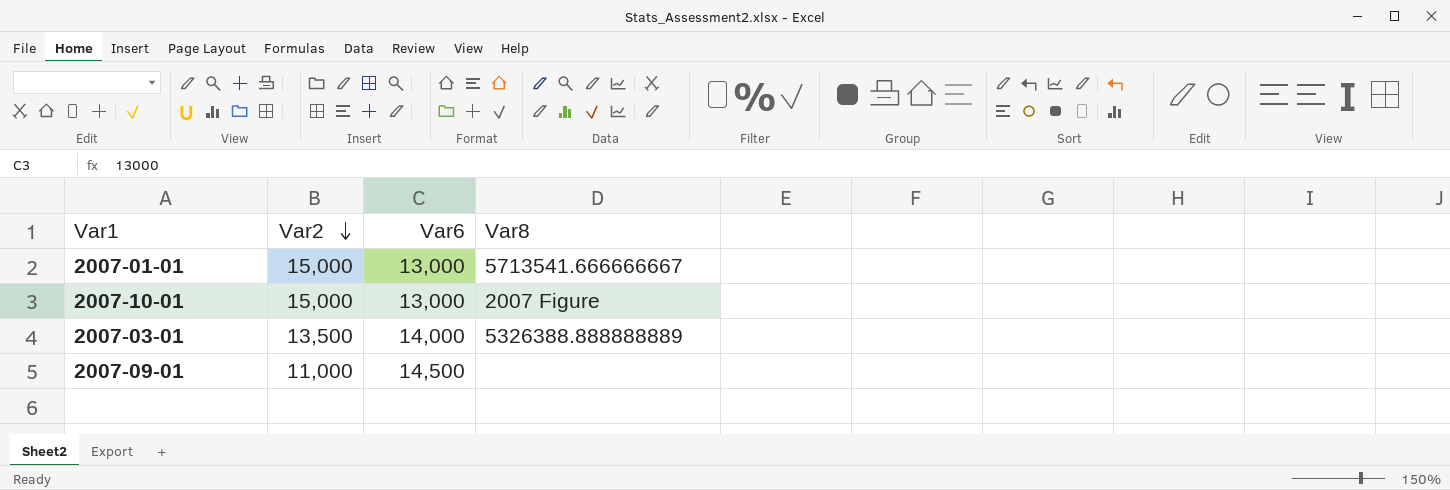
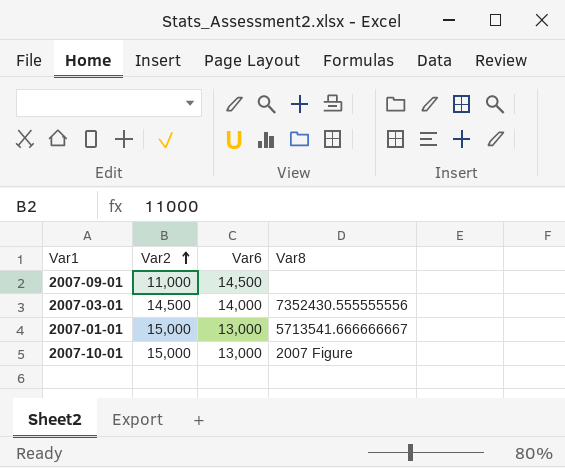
row order: Var2 descending -> Var2 ascending
2007-03-01 | Var2: 13,500 -> 14,500
2007-03-01 | Var8: 5326388.888888889 -> 7352430.555555556

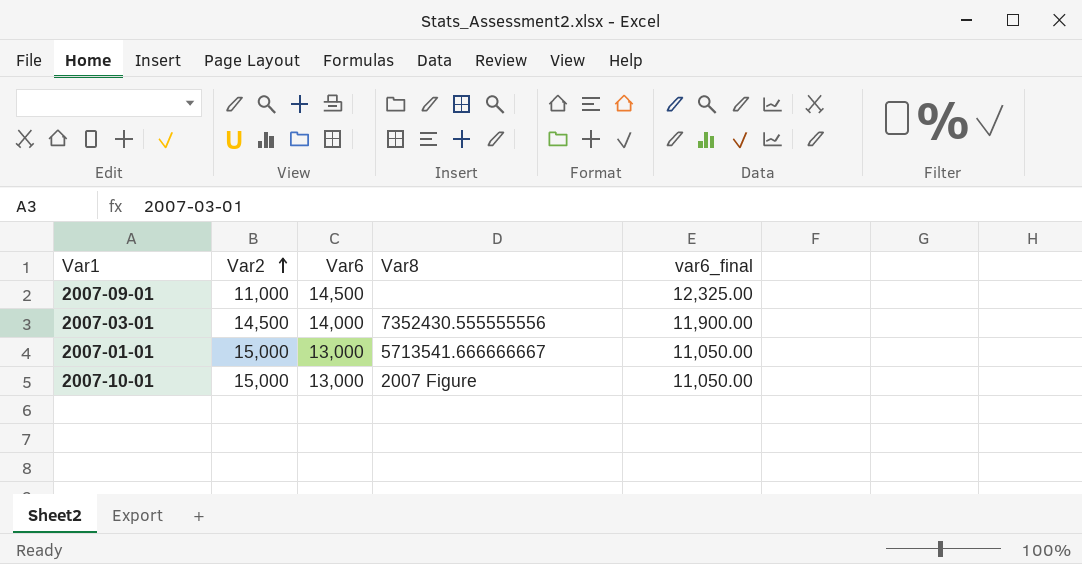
column var6_final | formula: none -> [Var6] * 0.85

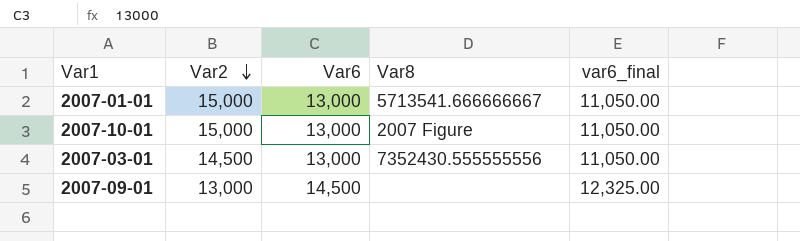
row order: Var2 ascending -> Var2 descending
2007-03-01 | Var6: 14,000 -> 13,000
2007-03-01 | var6_final: 11,900.00 -> 11,050.00
2007-09-01 | Var2: 11,000 -> 13,000

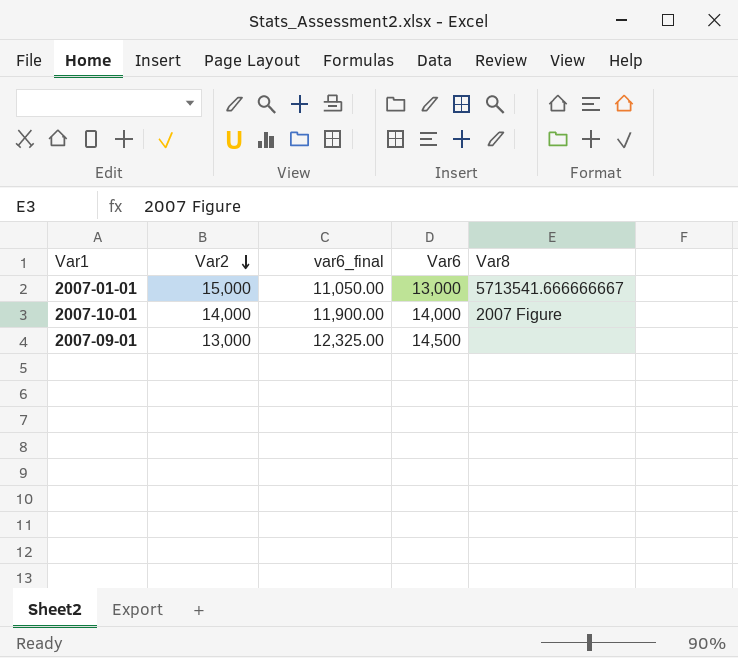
column var6_final | position: 5 -> 3
row 2007-03-01: 14,500 | 13,000 | 7352430.555555556 | 11,050.00 -> none
2007-10-01 | Var2: 15,000 -> 14,000
2007-10-01 | var6_final: 11,050.00 -> 11,900.00
2007-10-01 | Var6: 13,000 -> 14,000

